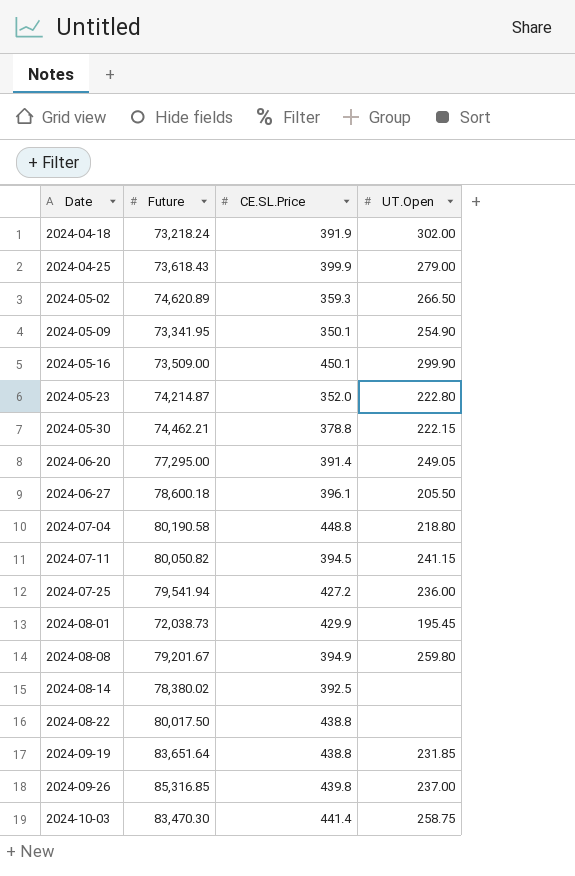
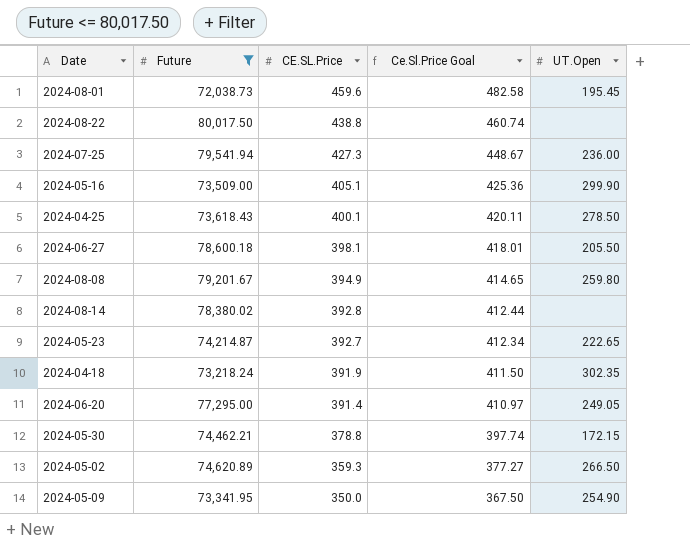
filter: none -> Future <= 80,017.50
row order: Date ascending -> CE.SL.Price descending
column Ce.Sl.Price Goal | formula: none -> [CE.SL.Price] * 1.05
2024-08-01 | CE.SL.Price: 429.9 -> 459.6
2024-07-25 | CE.SL.Price: 427.2 -> 427.3
2024-05-16 | CE.SL.Price: 450.1 -> 405.1
2024-04-25 | CE.SL.Price: 399.9 -> 400.1
2024-04-25 | UT.Open: 279.00 -> 278.50
2024-06-27 | CE.SL.Price: 396.1 -> 398.1
2024-08-14 | CE.SL.Price: 392.5 -> 392.8
2024-05-23 | CE.SL.Price: 352.0 -> 392.7
2024-05-23 | UT.Open: 222.80 -> 222.65
2024-04-18 | UT.Open: 302.00 -> 302.35
2024-05-30 | UT.Open: 222.15 -> 172.15
2024-05-09 | CE.SL.Price: 350.1 -> 350.0

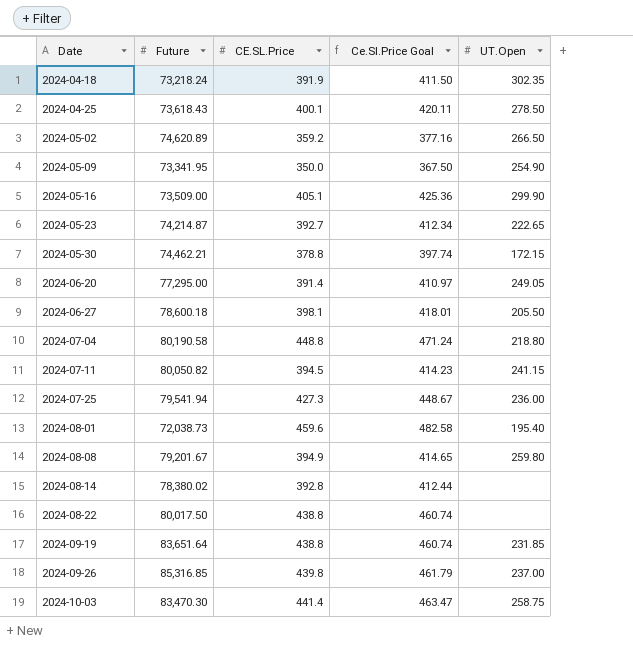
filter: Future <= 80,017.50 -> none
row order: CE.SL.Price descending -> Date ascending
2024-05-02 | CE.SL.Price: 359.3 -> 359.2
2024-05-02 | Ce.Sl.Price Goal: 377.27 -> 377.16
2024-08-01 | UT.Open: 195.45 -> 195.40

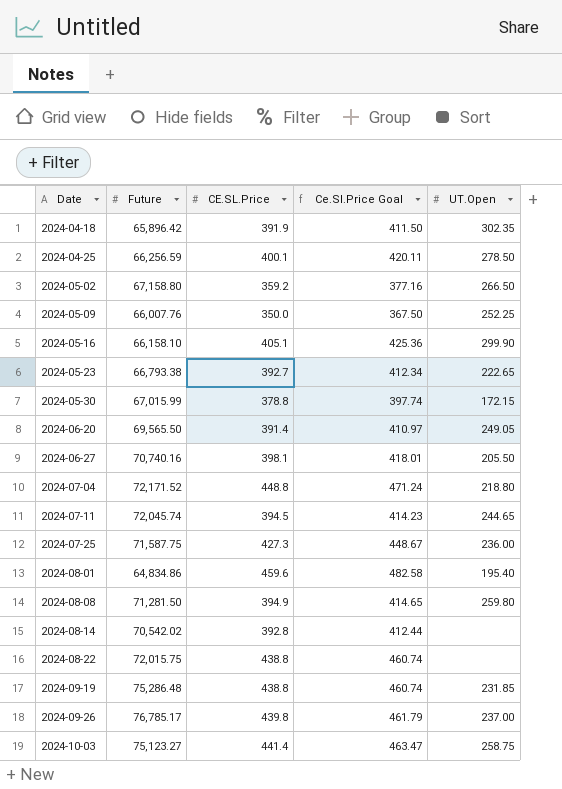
2024-04-18 | Future: 73,218.24 -> 65,896.42
2024-04-25 | Future: 73,618.43 -> 66,256.59
2024-05-02 | Future: 74,620.89 -> 67,158.80
2024-05-09 | Future: 73,341.95 -> 66,007.76
2024-05-09 | UT.Open: 254.90 -> 252.25
2024-05-16 | Future: 73,509.00 -> 66,158.10
2024-05-23 | Future: 74,214.87 -> 66,793.38
2024-05-30 | Future: 74,462.21 -> 67,015.99
2024-06-20 | Future: 77,295.00 -> 69,565.50
2024-06-27 | Future: 78,600.18 -> 70,740.16
2024-07-04 | Future: 80,190.58 -> 72,171.52
2024-07-11 | Future: 80,050.82 -> 72,045.74
2024-07-11 | UT.Open: 241.15 -> 244.65
2024-07-25 | Future: 79,541.94 -> 71,587.75
2024-08-01 | Future: 72,038.73 -> 64,834.86
2024-08-08 | Future: 79,201.67 -> 71,281.50
2024-08-14 | Future: 78,380.02 -> 70,542.02
2024-08-22 | Future: 80,017.50 -> 72,015.75
2024-09-19 | Future: 83,651.64 -> 75,286.48
2024-09-26 | Future: 85,316.85 -> 76,785.17
2024-10-03 | Future: 83,470.30 -> 75,123.27

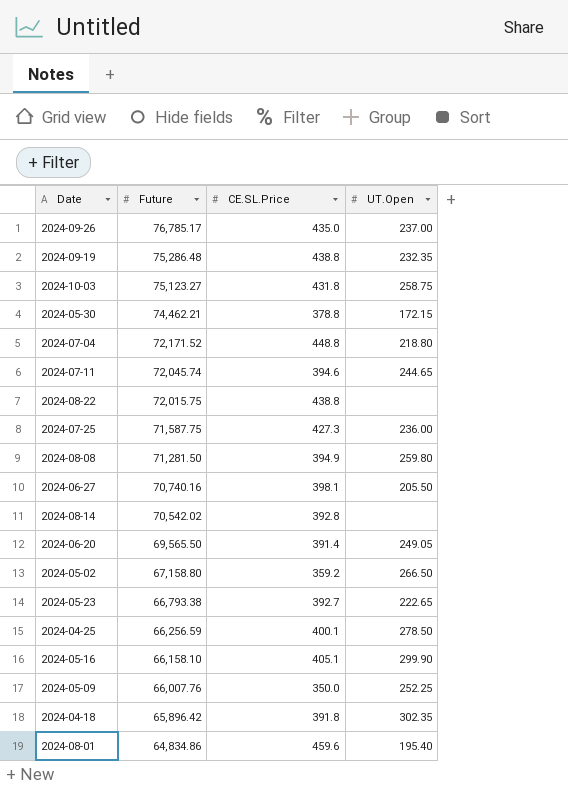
row order: Date ascending -> Future descending
column Ce.Sl.Price Goal | formula: [CE.SL.Price] * 1.05 -> none
2024-09-26 | CE.SL.Price: 439.8 -> 435.0
2024-09-19 | UT.Open: 231.85 -> 232.35
2024-10-03 | CE.SL.Price: 441.4 -> 431.8
2024-05-30 | Future: 67,015.99 -> 74,462.21
2024-07-11 | CE.SL.Price: 394.5 -> 394.6
2024-04-18 | CE.SL.Price: 391.9 -> 391.8

